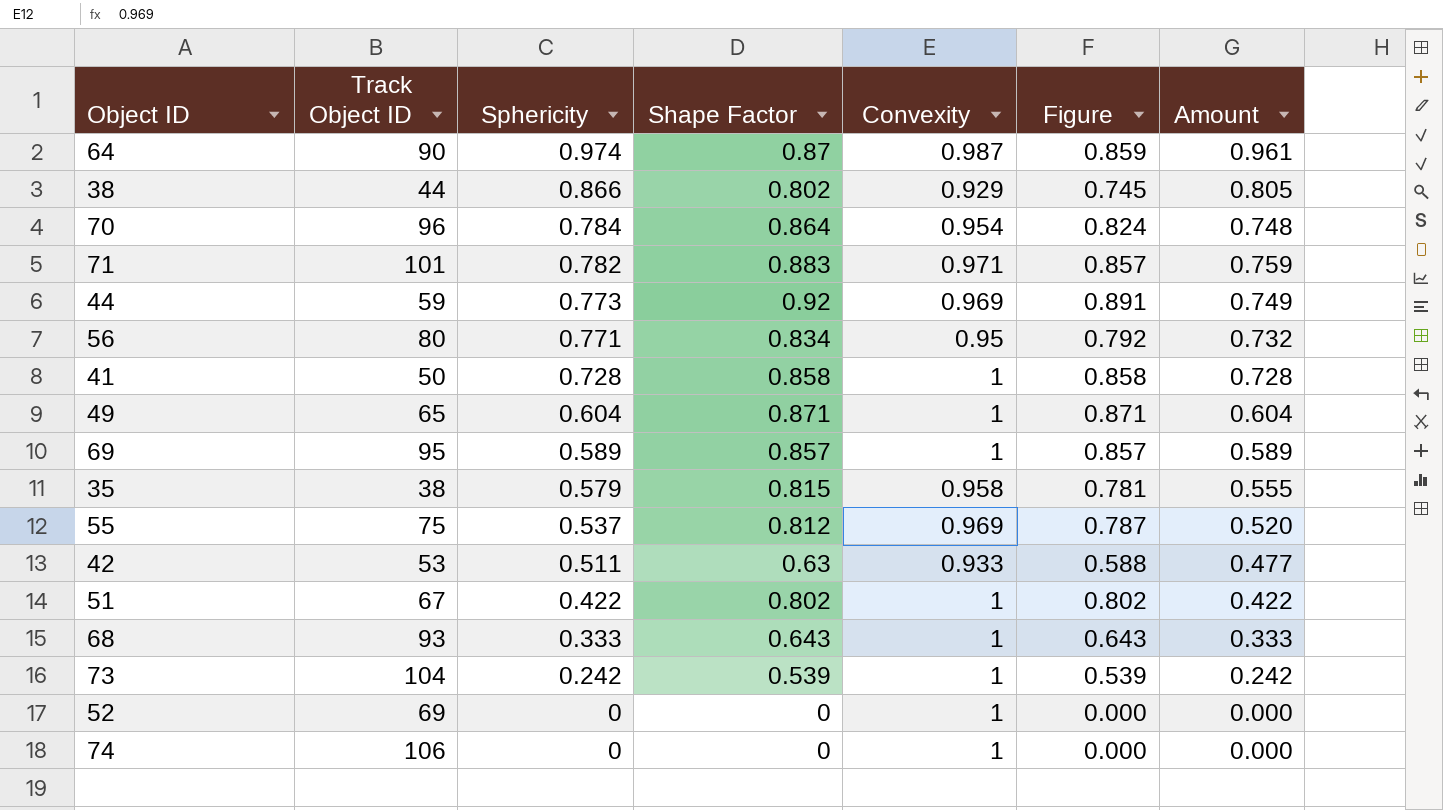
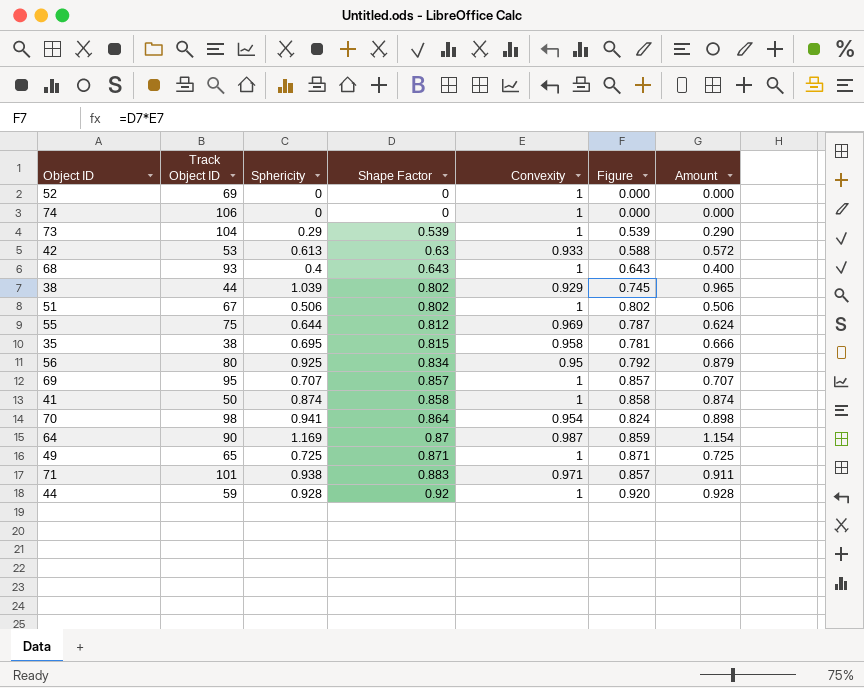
row order: Sphericity descending -> Shape Factor ascending
73 | Sphericity: 0.242 -> 0.29
73 | Amount: 0.242 -> 0.290
42 | Sphericity: 0.511 -> 0.613
42 | Amount: 0.477 -> 0.572
68 | Sphericity: 0.333 -> 0.4
68 | Amount: 0.333 -> 0.400
38 | Sphericity: 0.866 -> 1.039
38 | Amount: 0.805 -> 0.965
51 | Sphericity: 0.422 -> 0.506
51 | Amount: 0.422 -> 0.506
55 | Sphericity: 0.537 -> 0.644
55 | Amount: 0.520 -> 0.624
35 | Sphericity: 0.579 -> 0.695
35 | Amount: 0.555 -> 0.666
56 | Sphericity: 0.771 -> 0.925
56 | Amount: 0.732 -> 0.879
69 | Sphericity: 0.589 -> 0.707
69 | Amount: 0.589 -> 0.707
41 | Sphericity: 0.728 -> 0.874
41 | Amount: 0.728 -> 0.874
70 | Track Object ID: 96 -> 98
70 | Sphericity: 0.784 -> 0.941
70 | Amount: 0.748 -> 0.898
64 | Sphericity: 0.974 -> 1.169
64 | Amount: 0.961 -> 1.154
49 | Sphericity: 0.604 -> 0.725
49 | Amount: 0.604 -> 0.725
71 | Sphericity: 0.782 -> 0.938
71 | Amount: 0.759 -> 0.911
44 | Sphericity: 0.773 -> 0.928
44 | Convexity: 0.969 -> 1
44 | Figure: 0.891 -> 0.920
44 | Amount: 0.749 -> 0.928

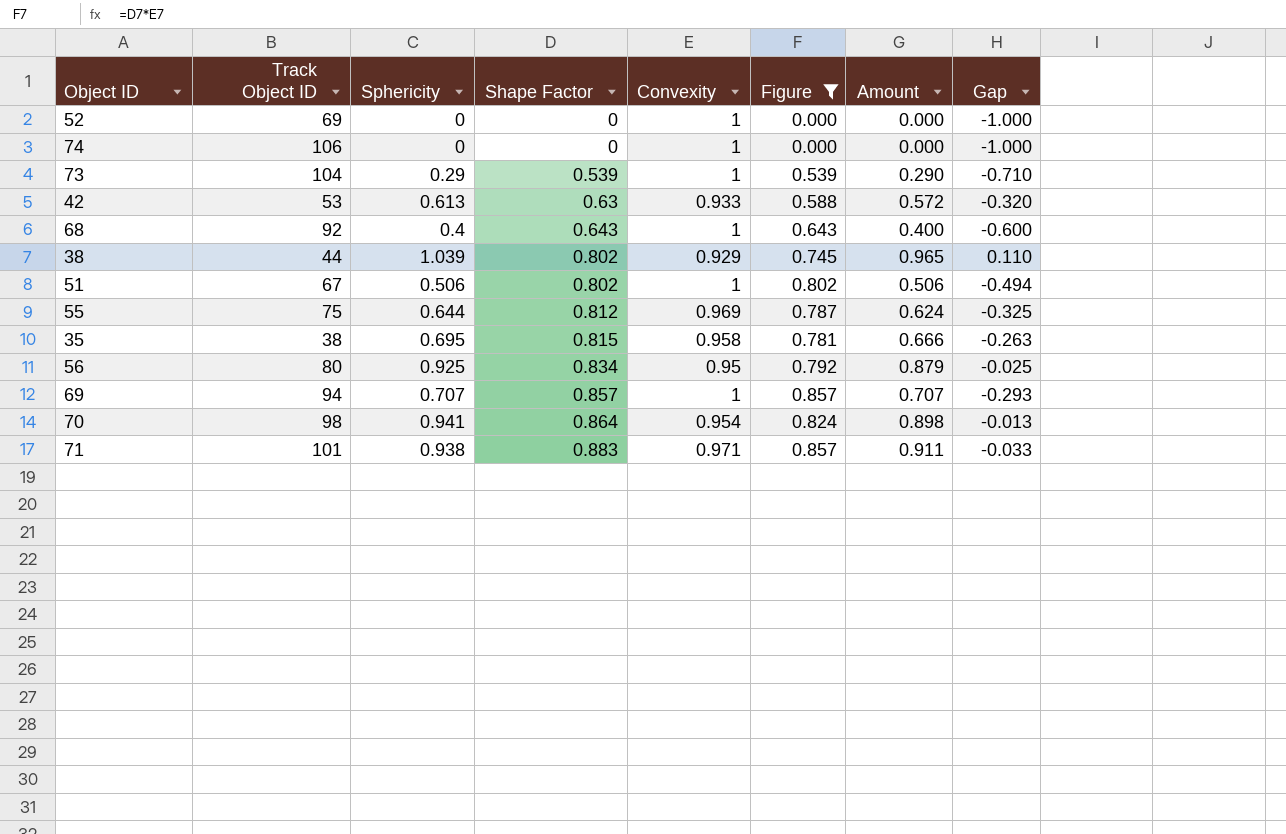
filter: none -> Figure <= 0.857
column Gap | formula: none -> [Sphericity] - [Convexity]
68 | Track Object ID: 93 -> 92
69 | Track Object ID: 95 -> 94

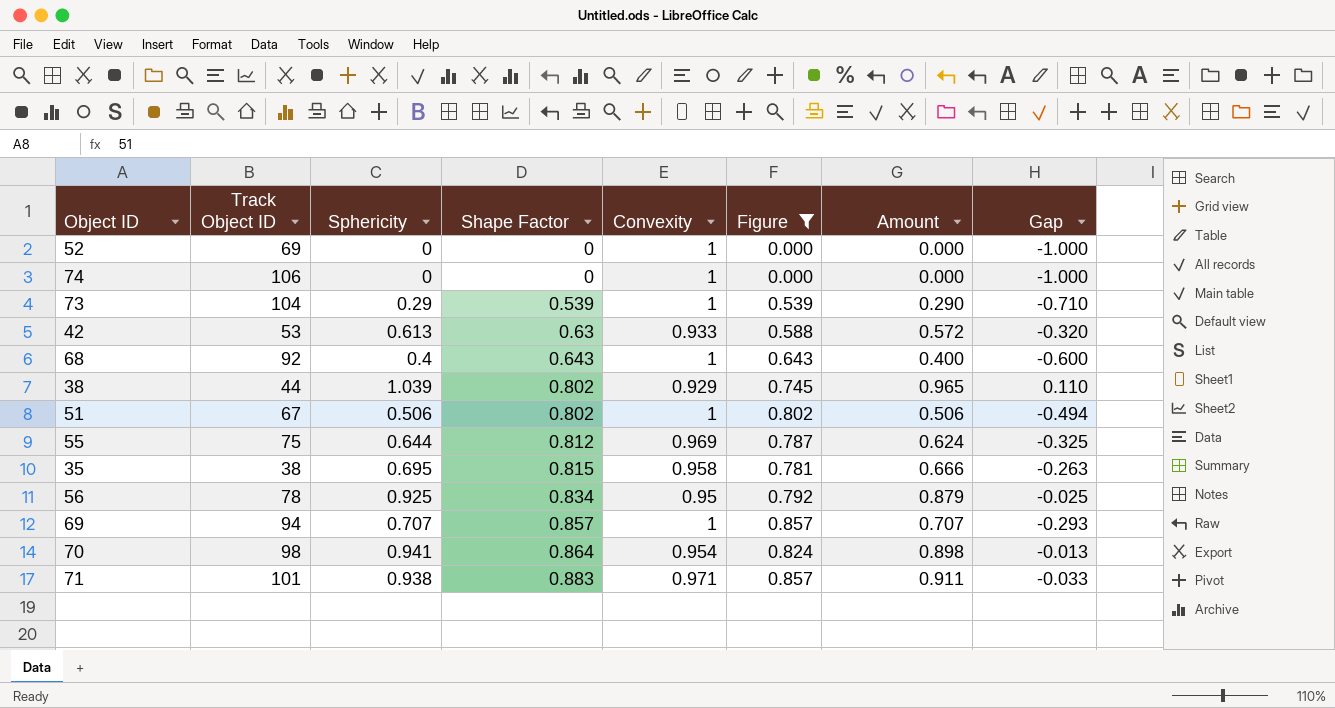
56 | Track Object ID: 80 -> 78

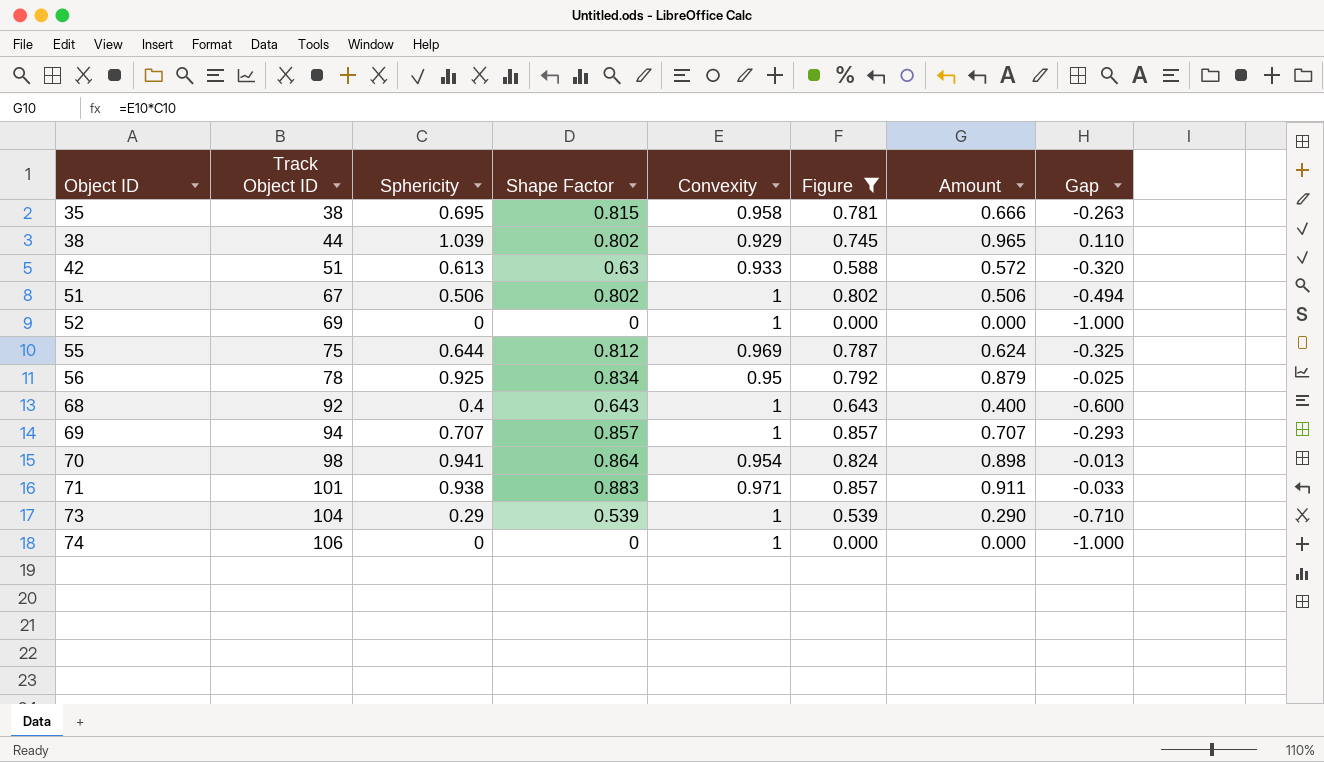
row order: Shape Factor ascending -> Object ID ascending
42 | Track Object ID: 53 -> 51

